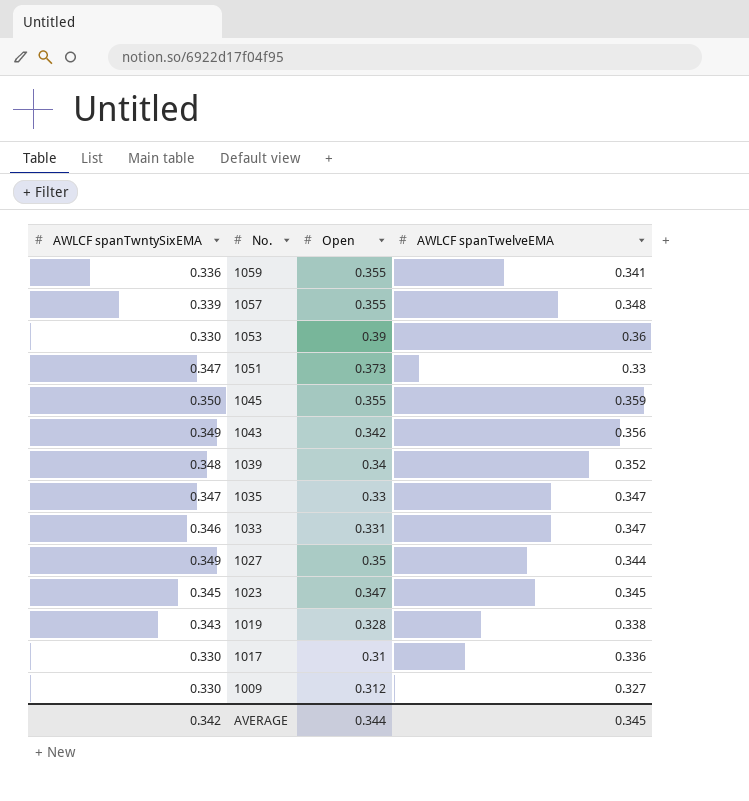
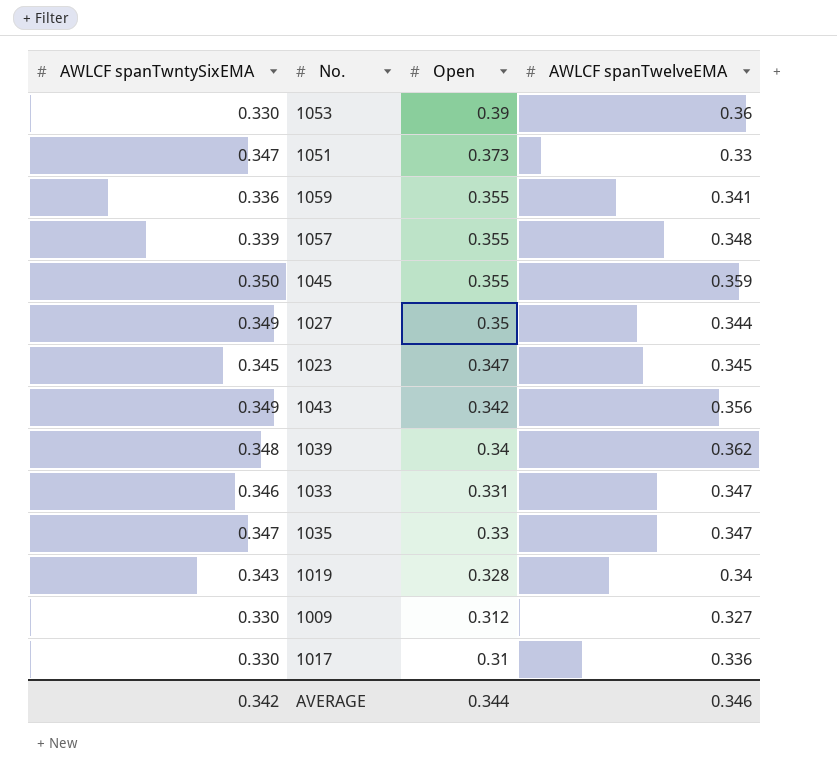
row order: No. descending -> Open descending
1039 | AWLCF spanTwelveEMA: 0.352 -> 0.362
1019 | AWLCF spanTwelveEMA: 0.338 -> 0.34
AVERAGE | AWLCF spanTwelveEMA: 0.345 -> 0.346

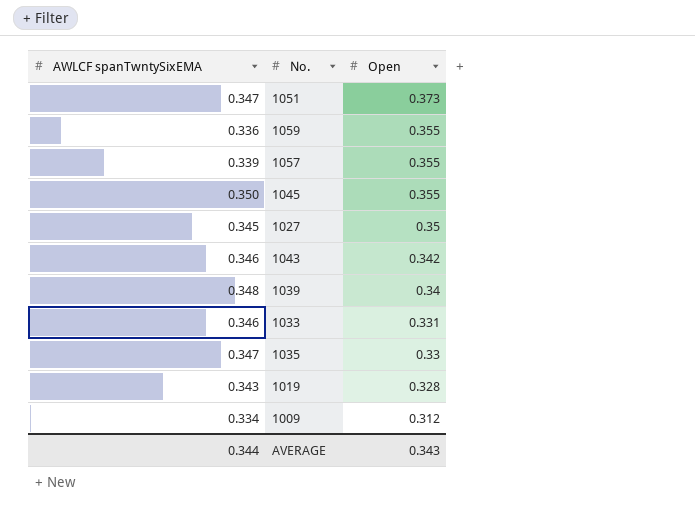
column AWLCF spanTwelveEMA | position: 4 -> none
row 1053: 0.330 | 0.39 | 0.36 -> none
row 1023: 0.345 | 0.347 | 0.345 -> none
row 1017: 0.330 | 0.31 | 0.336 -> none
1027 | AWLCF spanTwntySixEMA: 0.349 -> 0.345
1043 | AWLCF spanTwntySixEMA: 0.349 -> 0.346
1009 | AWLCF spanTwntySixEMA: 0.330 -> 0.334
AVERAGE | AWLCF spanTwntySixEMA: 0.342 -> 0.344
AVERAGE | Open: 0.344 -> 0.343

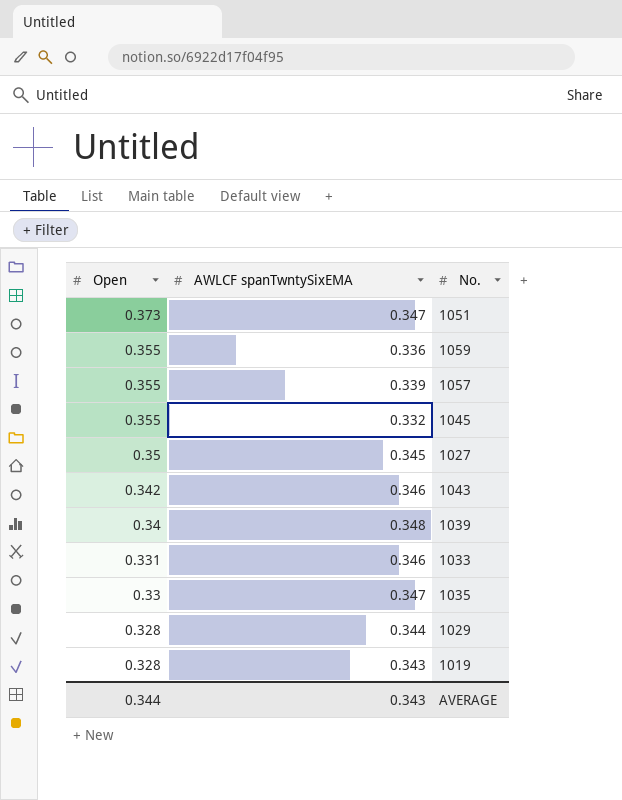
column Open | position: 3 -> 1
row 1009: 0.334 | 0.312 -> none
1045 | AWLCF spanTwntySixEMA: 0.350 -> 0.332
row 1029: none -> 0.328 | 0.344
AVERAGE | Open: 0.343 -> 0.344
AVERAGE | AWLCF spanTwntySixEMA: 0.344 -> 0.343

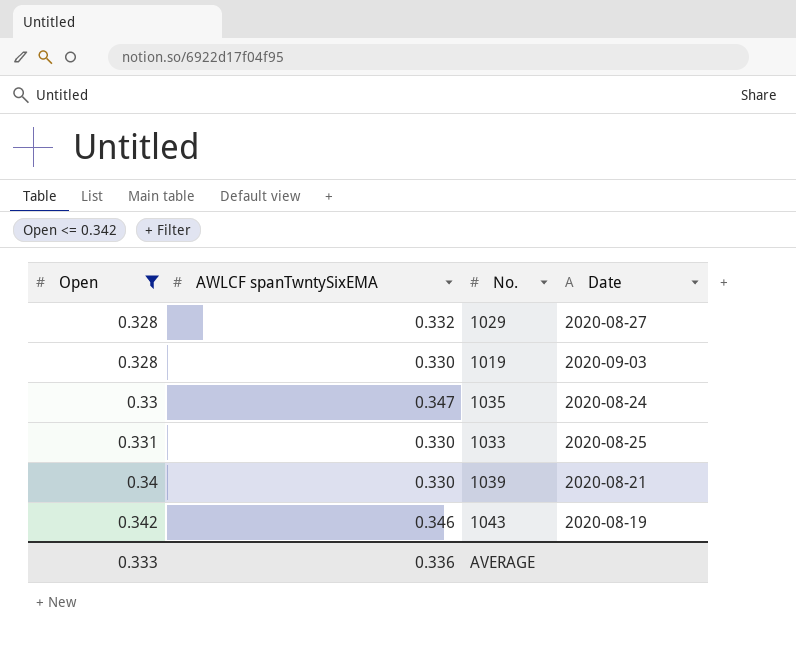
filter: none -> Open <= 0.342
row order: Open descending -> Open ascending
column Date | position: none -> 4
1029 | AWLCF spanTwntySixEMA: 0.344 -> 0.332
1019 | AWLCF spanTwntySixEMA: 0.343 -> 0.330
1033 | AWLCF spanTwntySixEMA: 0.346 -> 0.330
1039 | AWLCF spanTwntySixEMA: 0.348 -> 0.330
AVERAGE | Open: 0.344 -> 0.333
AVERAGE | AWLCF spanTwntySixEMA: 0.343 -> 0.336

